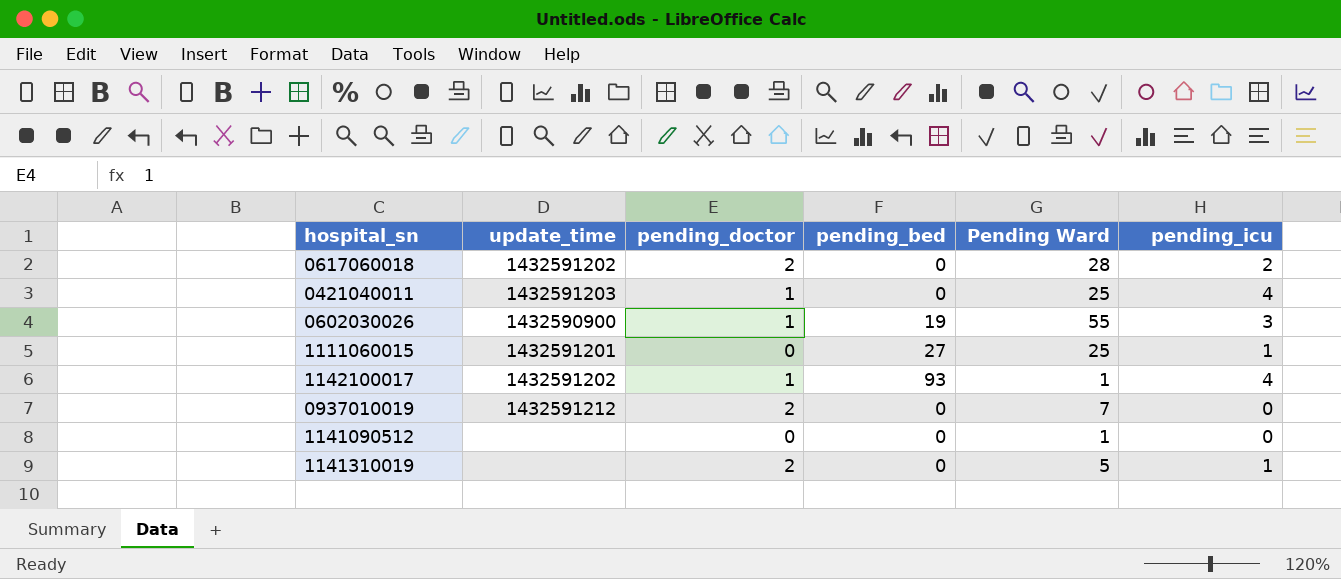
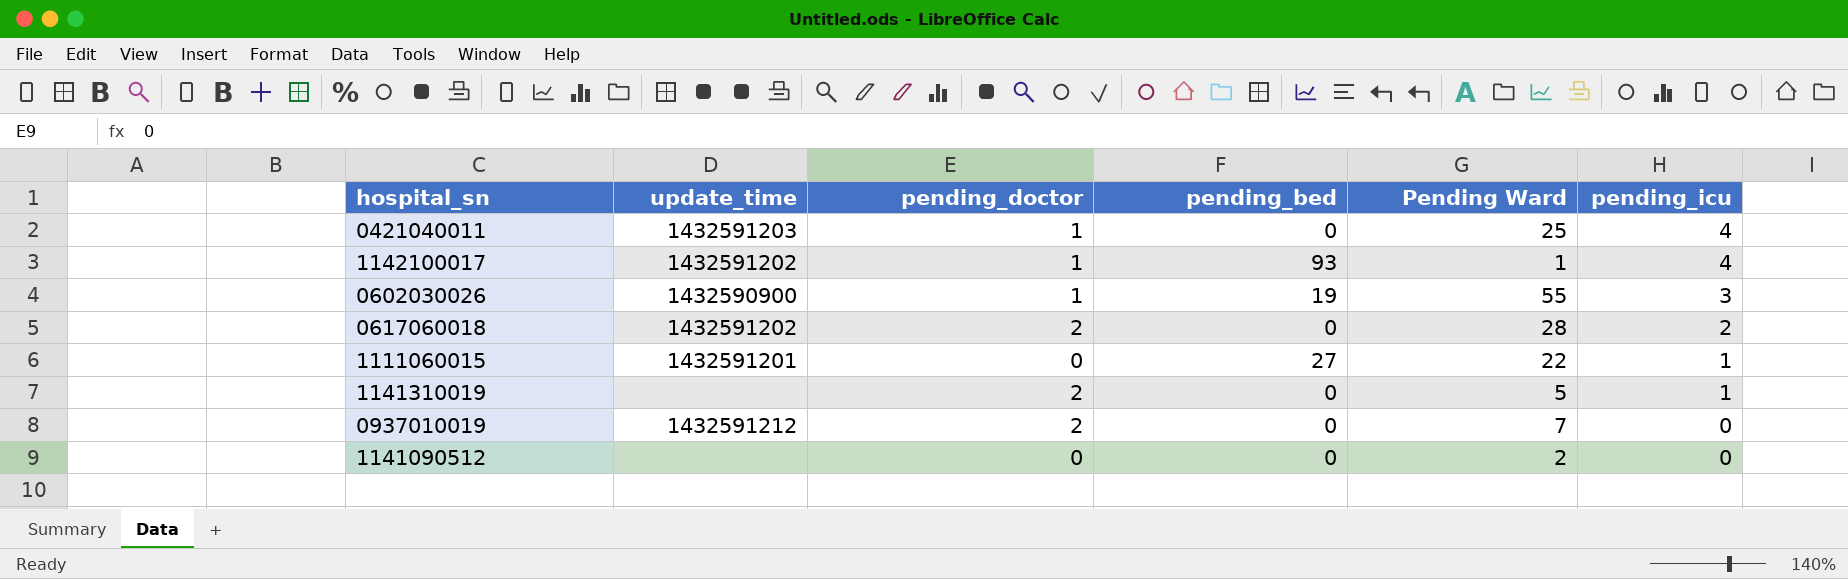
row order: none -> pending_icu descending
1111060015 | Pending Ward: 25 -> 22
1141090512 | Pending Ward: 1 -> 2

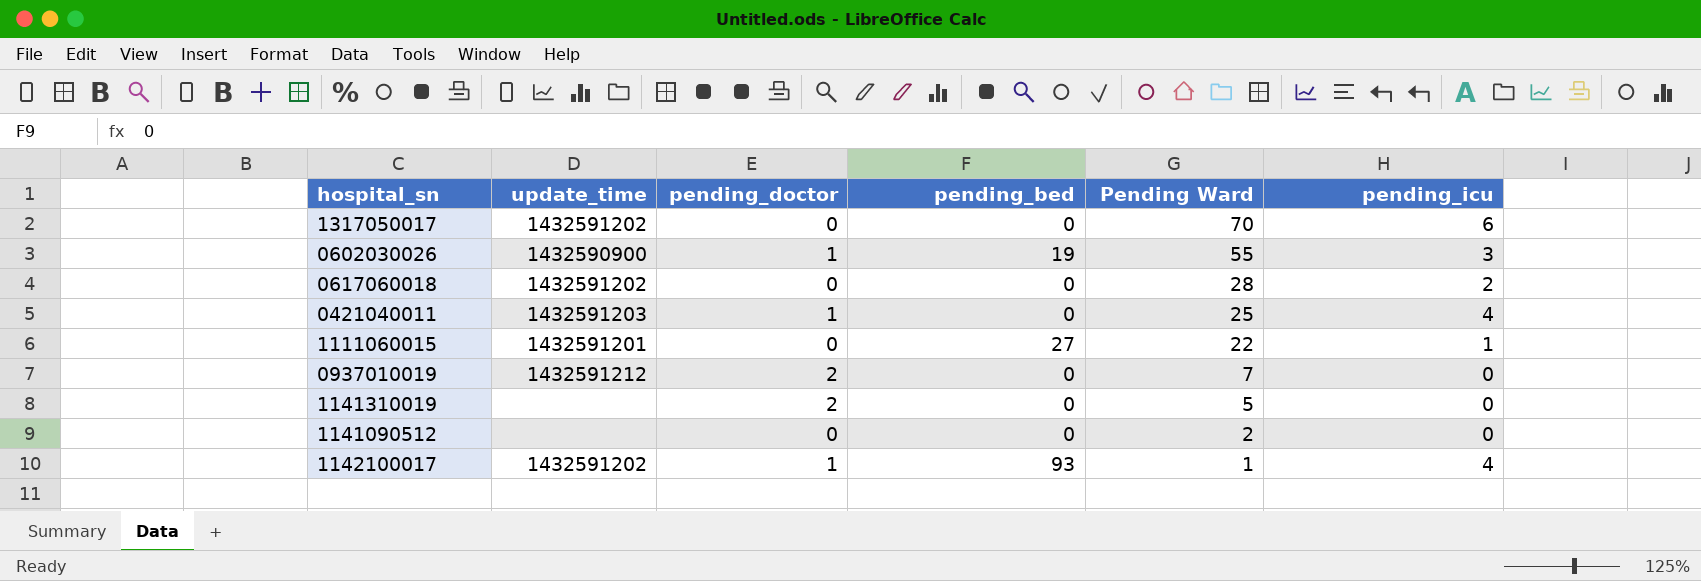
row order: pending_icu descending -> Pending Ward descending
row 1317050017: none -> 1432591202 | 0 | 0 | 70 | 6
0617060018 | pending_doctor: 2 -> 0
1141310019 | pending_icu: 1 -> 0

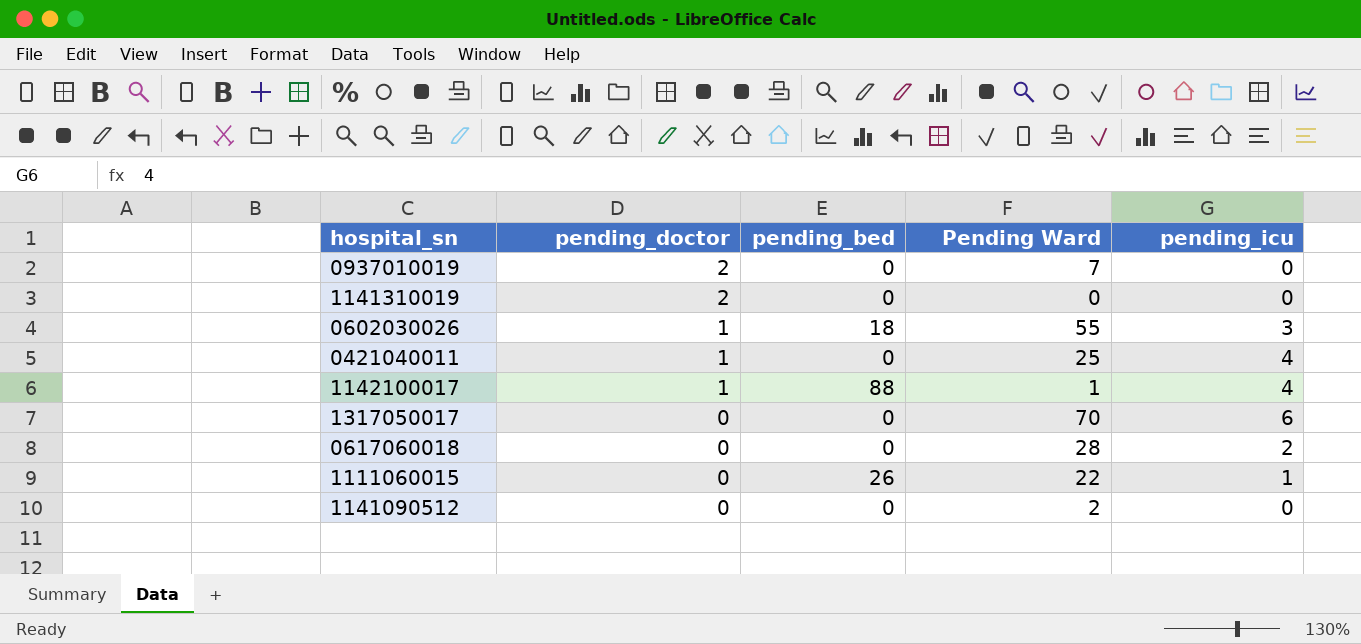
row order: Pending Ward descending -> pending_doctor descending
column update_time | position: 2 -> none
1141310019 | Pending Ward: 5 -> 0
0602030026 | pending_bed: 19 -> 18
1142100017 | pending_bed: 93 -> 88
1111060015 | pending_bed: 27 -> 26

